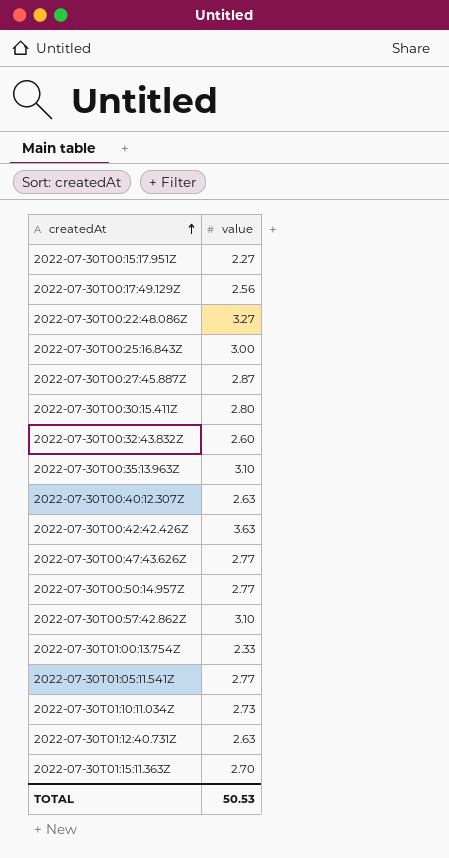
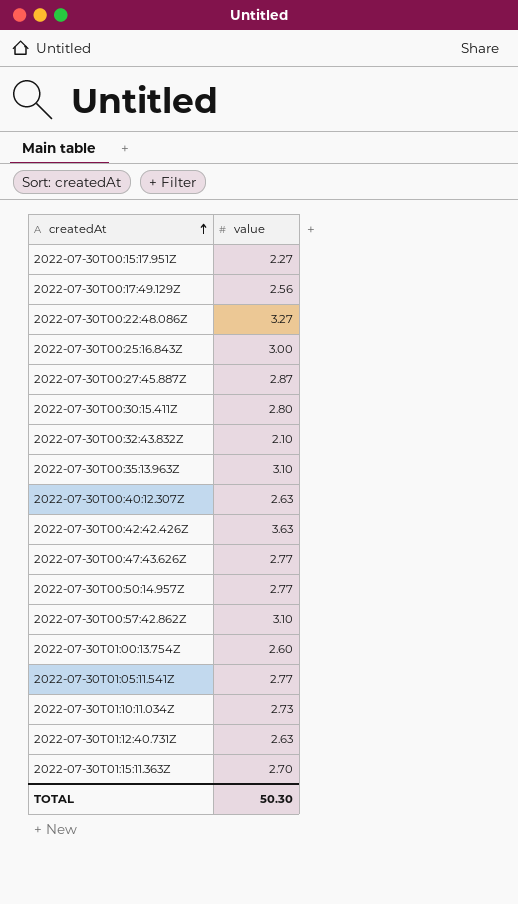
2022-07-30T00:32:43.832Z | value: 2.60 -> 2.10
2022-07-30T01:00:13.754Z | value: 2.33 -> 2.60
TOTAL | value: 50.53 -> 50.30

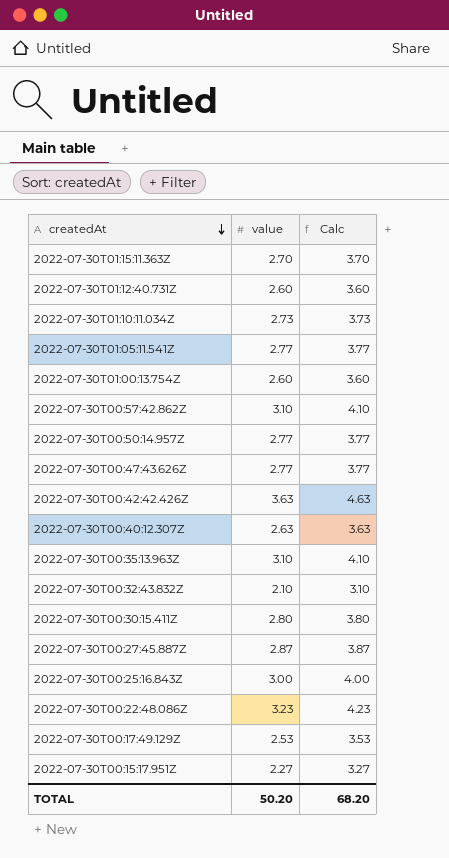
row order: createdAt ascending -> createdAt descending
column Calc | formula: none -> [value] + 1
2022-07-30T01:12:40.731Z | value: 2.63 -> 2.60
2022-07-30T00:22:48.086Z | value: 3.27 -> 3.23
2022-07-30T00:17:49.129Z | value: 2.56 -> 2.53
TOTAL | value: 50.30 -> 50.20

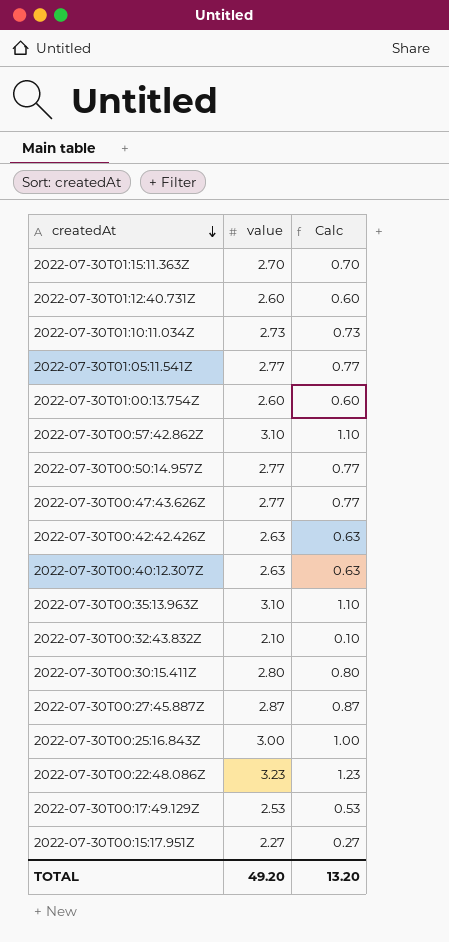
column Calc | formula: [value] + 1 -> [value] - 2
2022-07-30T00:42:42.426Z | value: 3.63 -> 2.63
TOTAL | value: 50.20 -> 49.20
TOTAL | Calc: 68.20 -> 13.20

